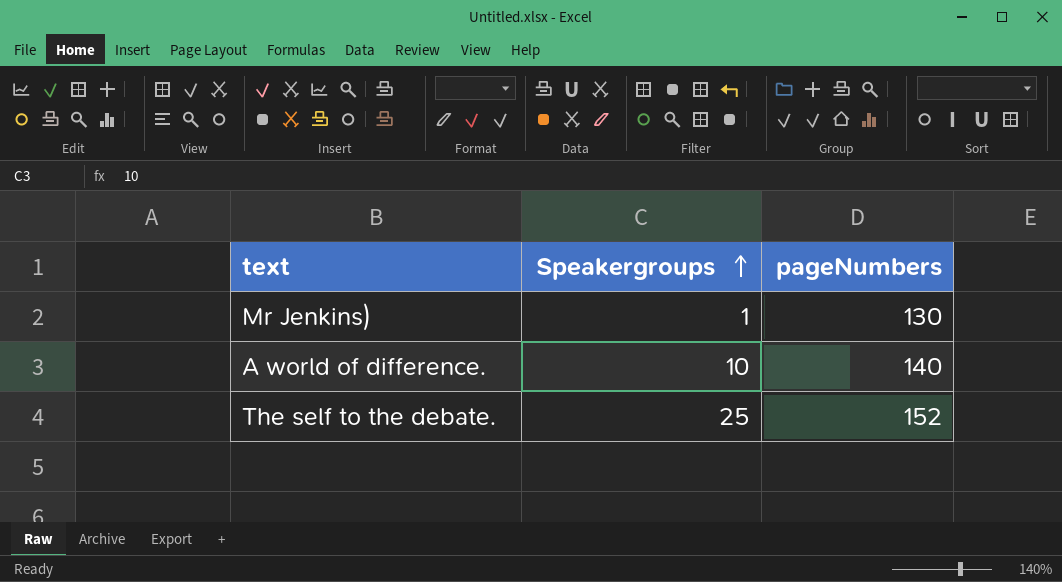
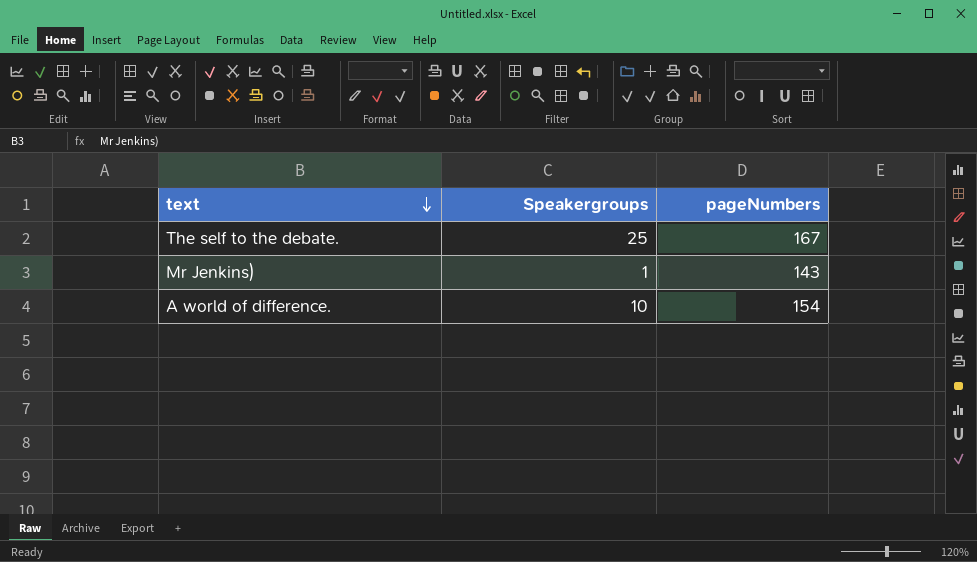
row order: Speakergroups ascending -> text descending
The self to the debate. | pageNumbers: 152 -> 167
Mr Jenkins) | pageNumbers: 130 -> 143
A world of difference. | pageNumbers: 140 -> 154

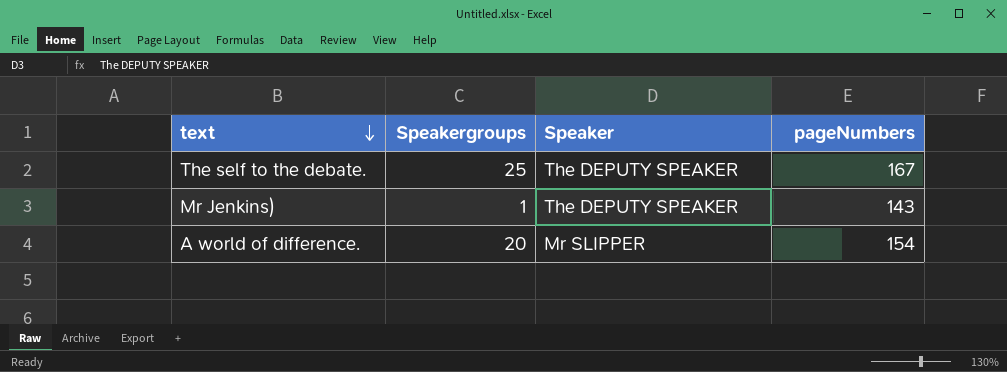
column Speaker | position: none -> 3
A world of difference. | Speakergroups: 10 -> 20

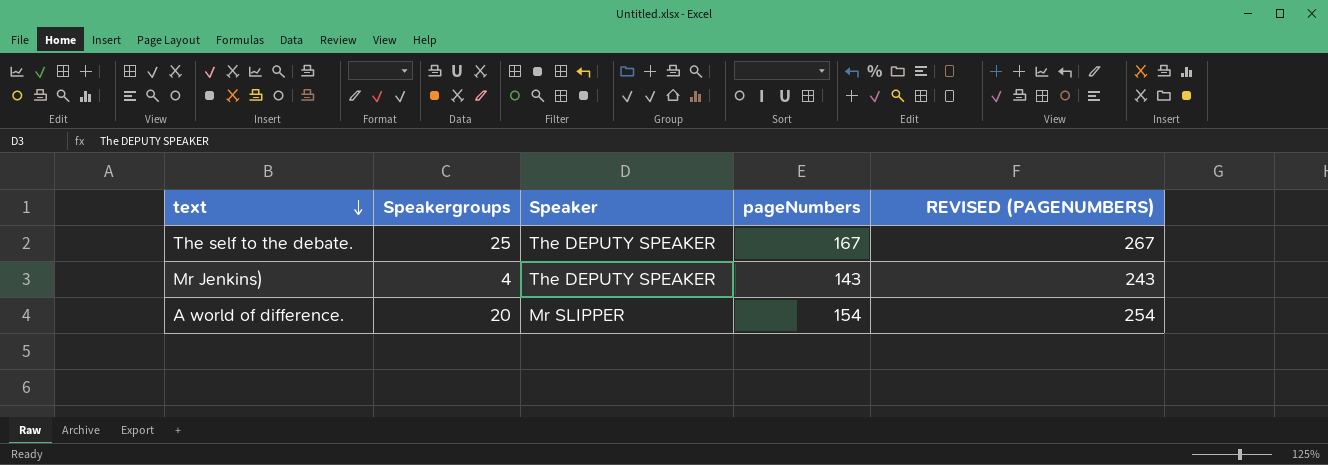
column REVISED (PAGENUMBERS) | formula: none -> [pageNumbers] + 100
Mr Jenkins) | Speakergroups: 1 -> 4

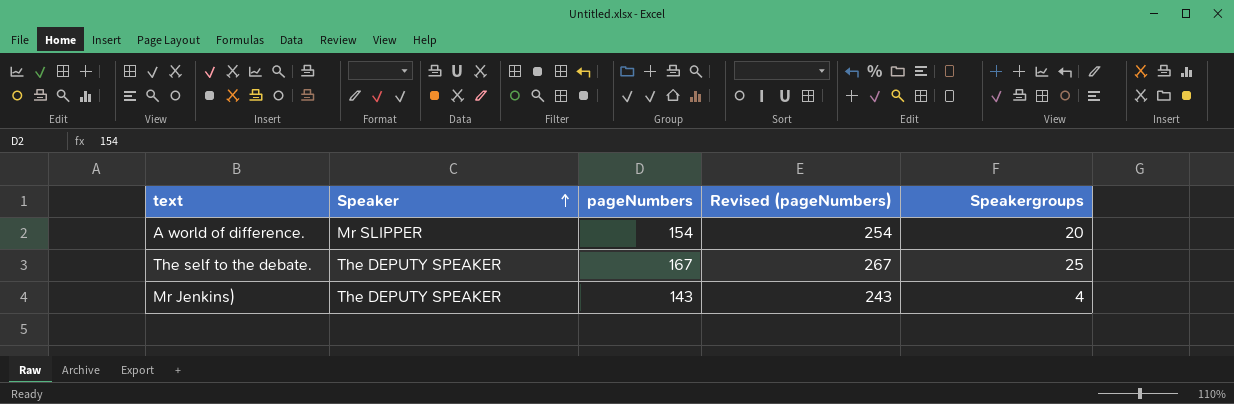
row order: text descending -> Speaker ascending
column name: REVISED (PAGENUMBERS) -> Revised (pageNumbers)
column Speakergroups | position: 2 -> 5

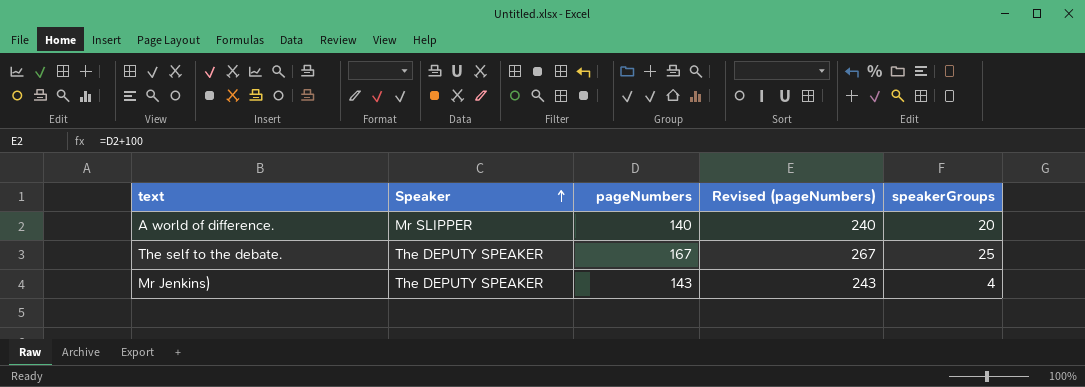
column name: Speakergroups -> speakerGroups
A world of difference. | pageNumbers: 154 -> 140
A world of difference. | Revised (pageNumbers): 254 -> 240

